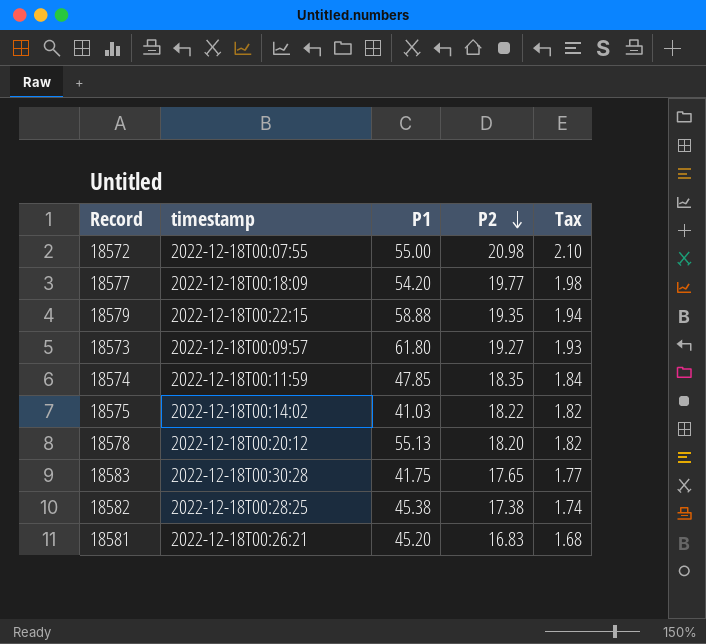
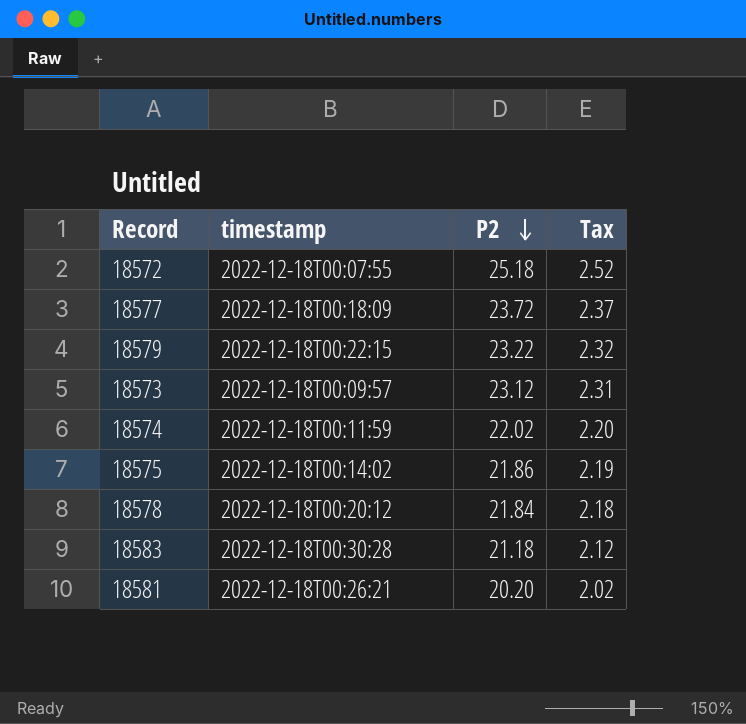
column P1 | position: 3 -> none
row 18582: 2022-12-18T00:28:25 | 45.38 | 17.38 | 1.74 -> none
18572 | P2: 20.98 -> 25.18
18572 | Tax: 2.10 -> 2.52
18577 | P2: 19.77 -> 23.72
18577 | Tax: 1.98 -> 2.37
18579 | P2: 19.35 -> 23.22
18579 | Tax: 1.94 -> 2.32
18573 | P2: 19.27 -> 23.12
18573 | Tax: 1.93 -> 2.31
18574 | P2: 18.35 -> 22.02
18574 | Tax: 1.84 -> 2.20
18575 | P2: 18.22 -> 21.86
18575 | Tax: 1.82 -> 2.19
18578 | P2: 18.20 -> 21.84
18578 | Tax: 1.82 -> 2.18
18583 | P2: 17.65 -> 21.18
18583 | Tax: 1.77 -> 2.12
18581 | P2: 16.83 -> 20.20
18581 | Tax: 1.68 -> 2.02

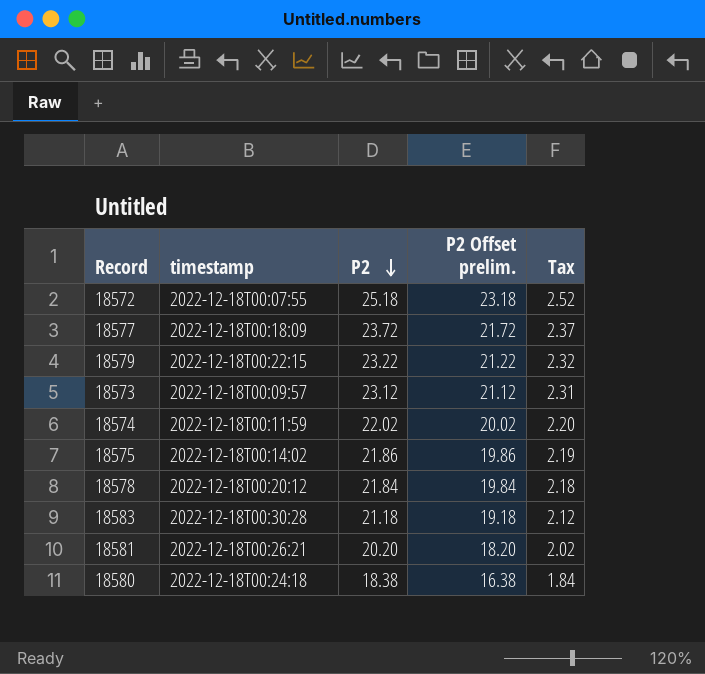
column P2 Offset prelim. | formula: none -> [P2] - 2
row 18580: none -> 2022-12-18T00:24:18 | 18.38 | 16.38 | 1.84

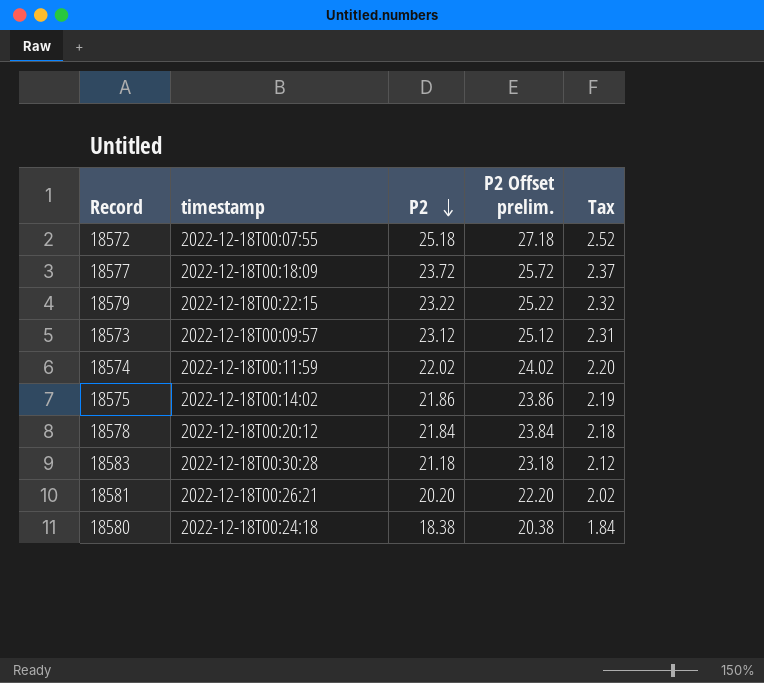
column P2 Offset prelim. | formula: [P2] - 2 -> [P2] + 2

